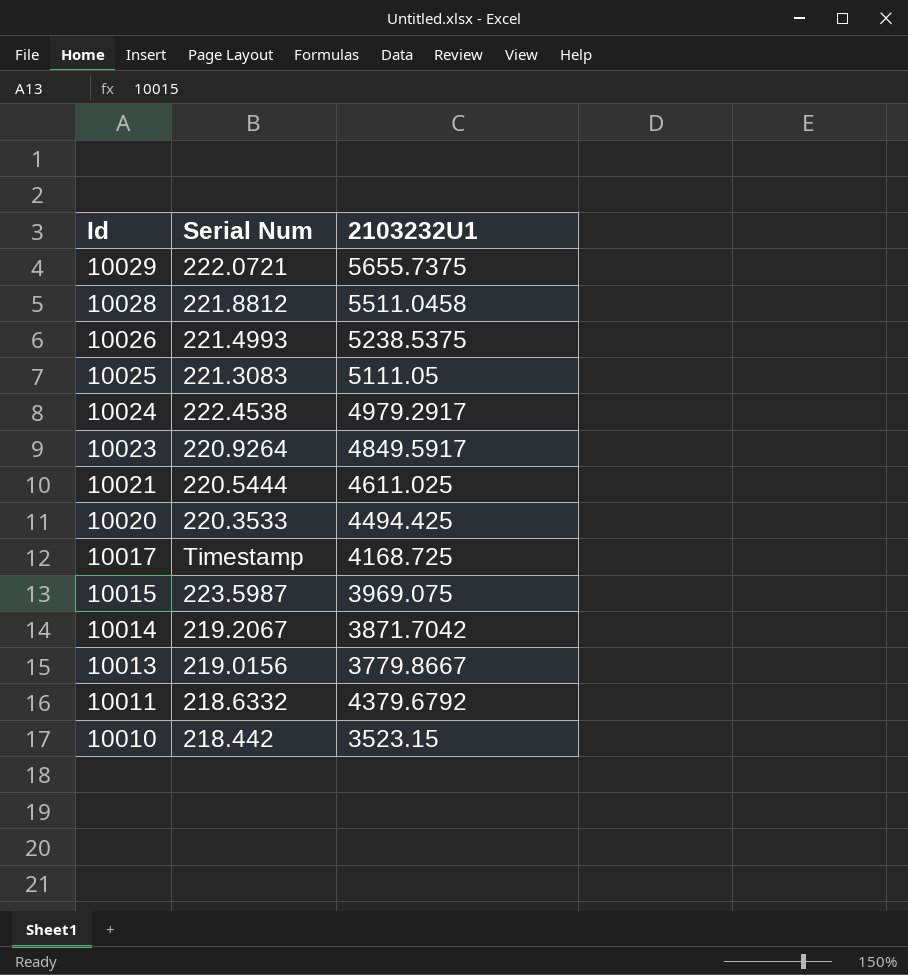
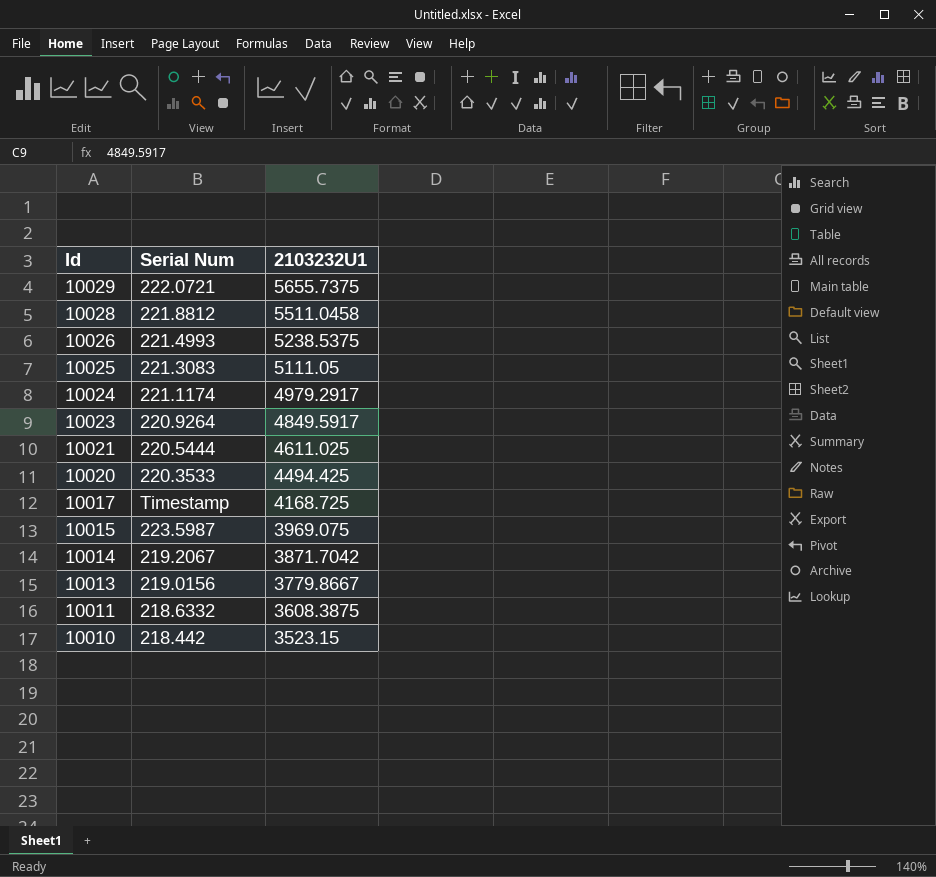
10024 | Serial Num: 222.4538 -> 221.1174
10011 | 2103232U1: 4379.6792 -> 3608.3875

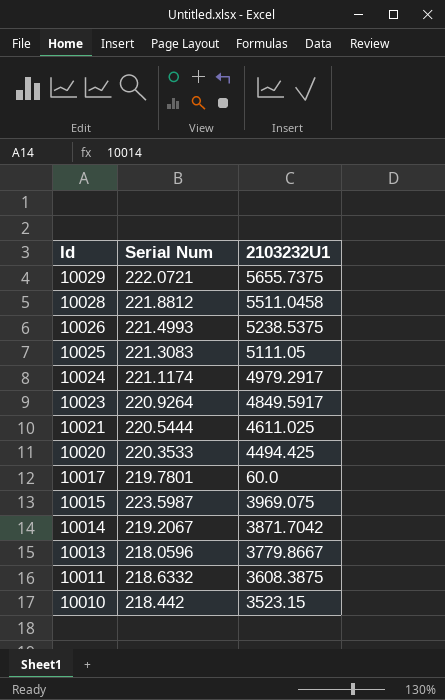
10017 | Serial Num: Timestamp -> 219.7801
10017 | 2103232U1: 4168.725 -> 60.0
10013 | Serial Num: 219.0156 -> 218.0596

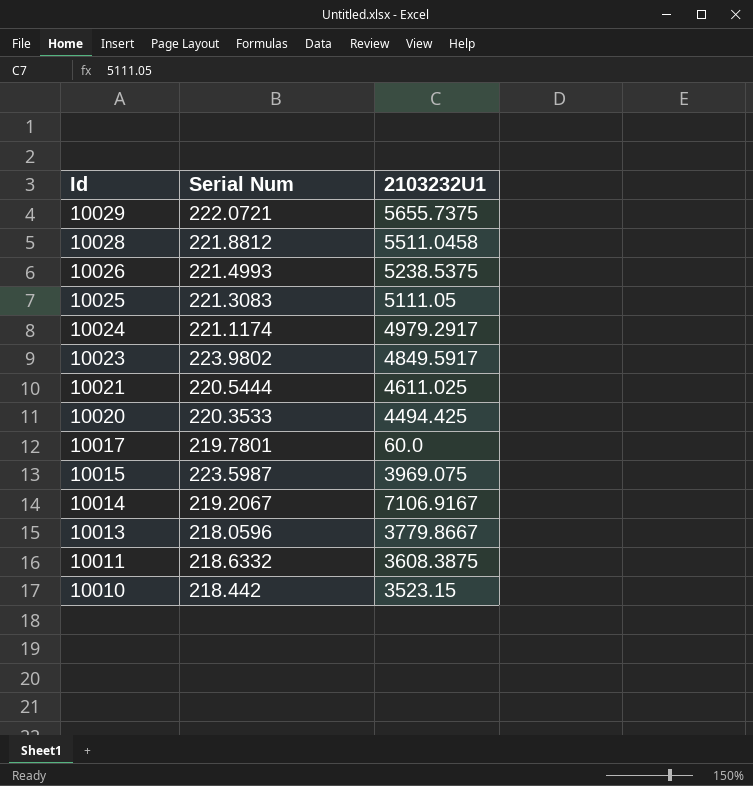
10023 | Serial Num: 220.9264 -> 223.9802
10014 | 2103232U1: 3871.7042 -> 7106.9167

